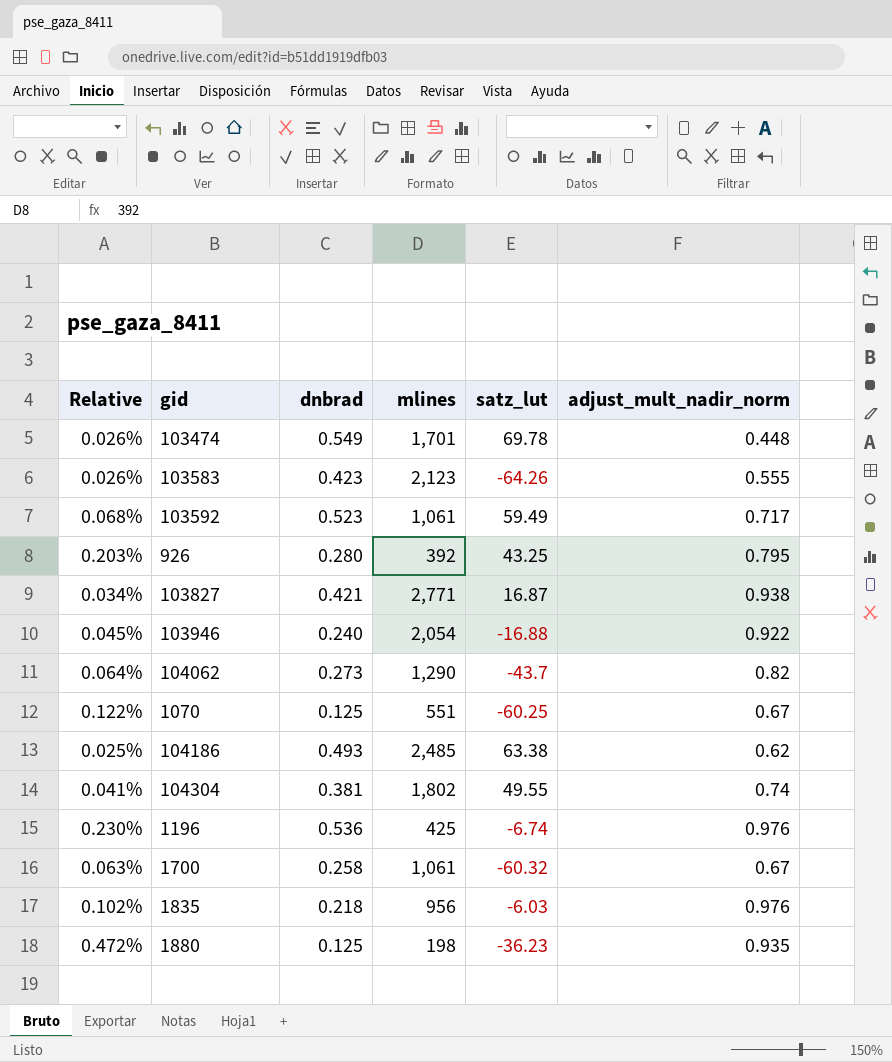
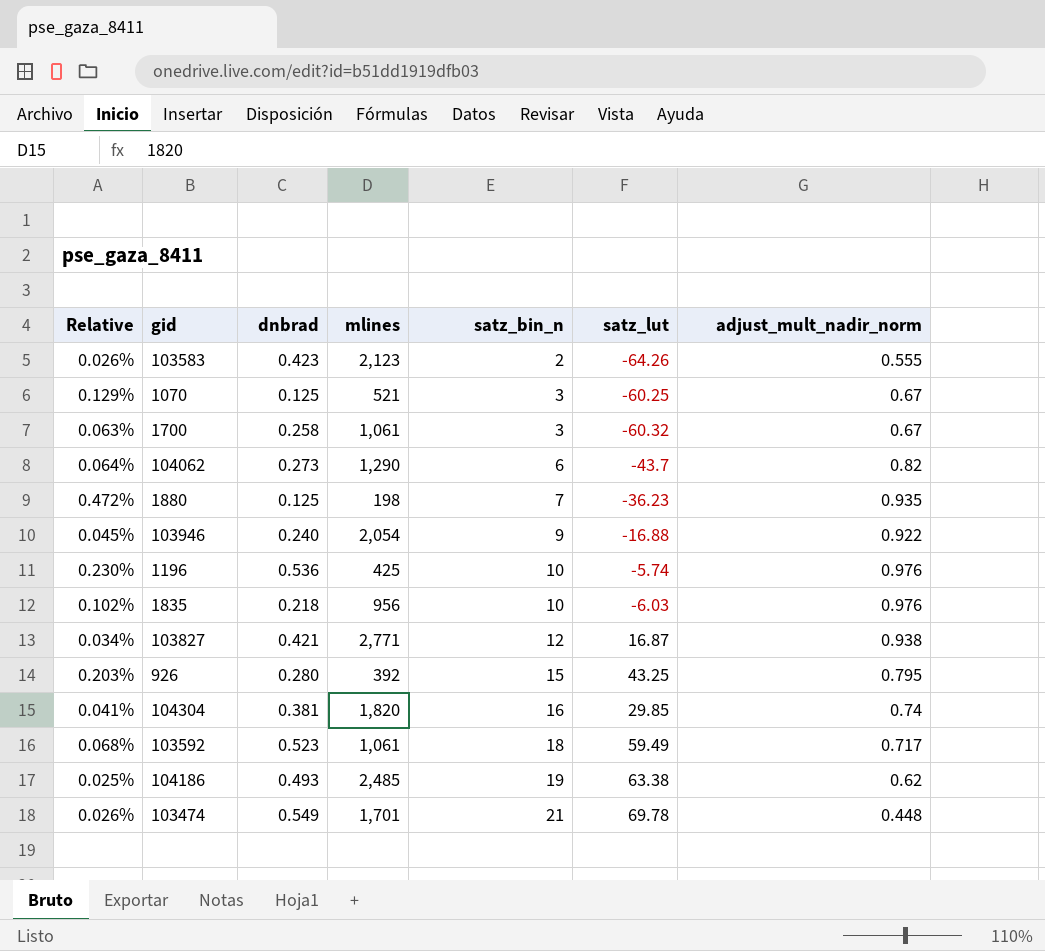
row order: none -> satz_bin_n ascending
column satz_bin_n | position: none -> 5
1070 | Relative: 0.122% -> 0.129%
1070 | mlines: 551 -> 521
1196 | satz_lut: -6.74 -> -5.74
104304 | mlines: 1,802 -> 1,820
104304 | satz_lut: 49.55 -> 29.85

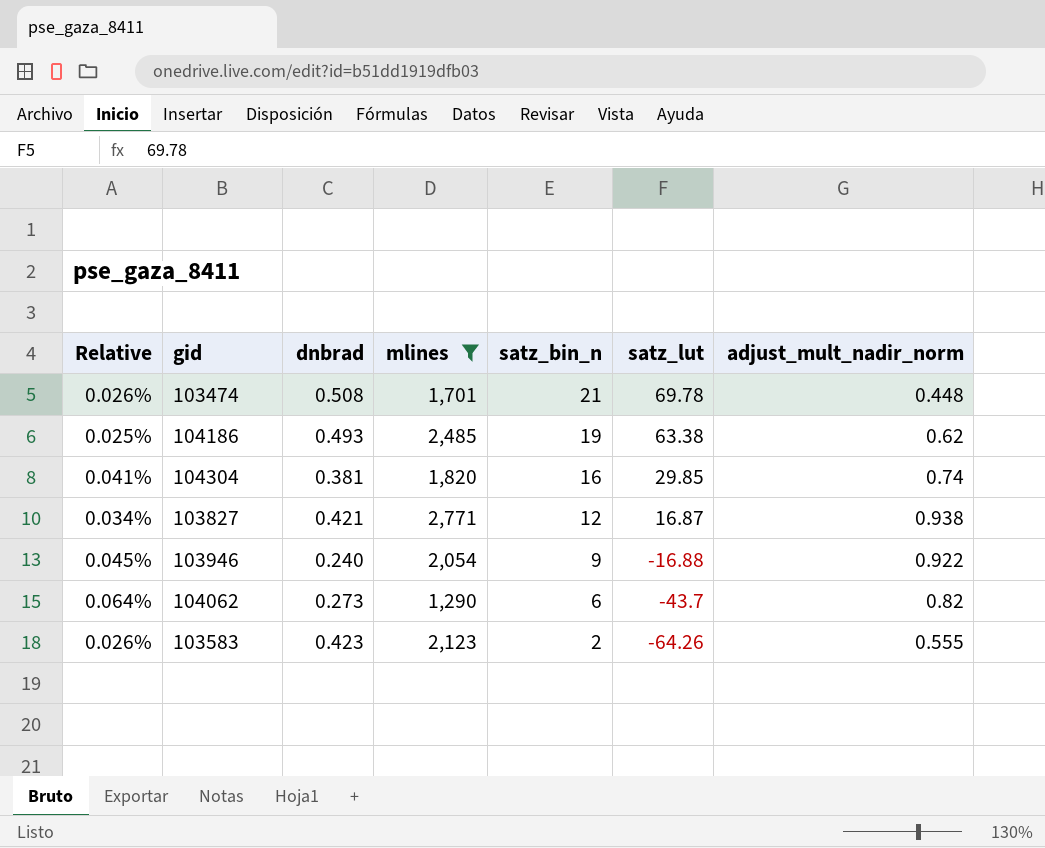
filter: none -> mlines >= 1,290
row order: satz_bin_n ascending -> satz_bin_n descending
103474 | dnbrad: 0.549 -> 0.508

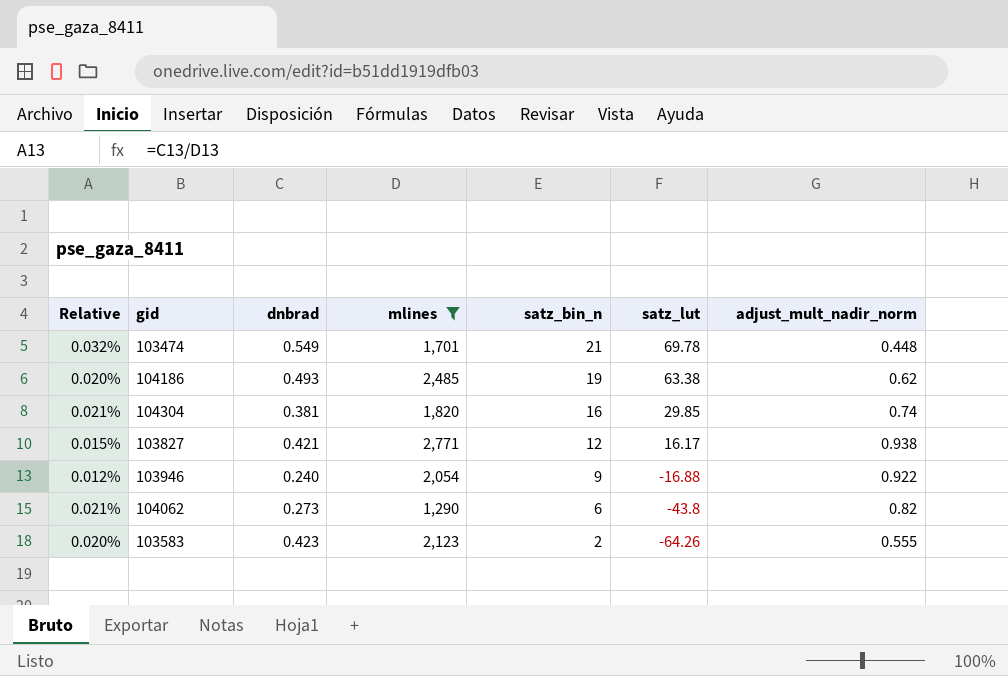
column Relative | formula: [adjust_mult_nadir_norm] / [mlines] -> [dnbrad] / [mlines]
103474 | dnbrad: 0.508 -> 0.549
103827 | satz_lut: 16.87 -> 16.17
104062 | satz_lut: -43.7 -> -43.8

